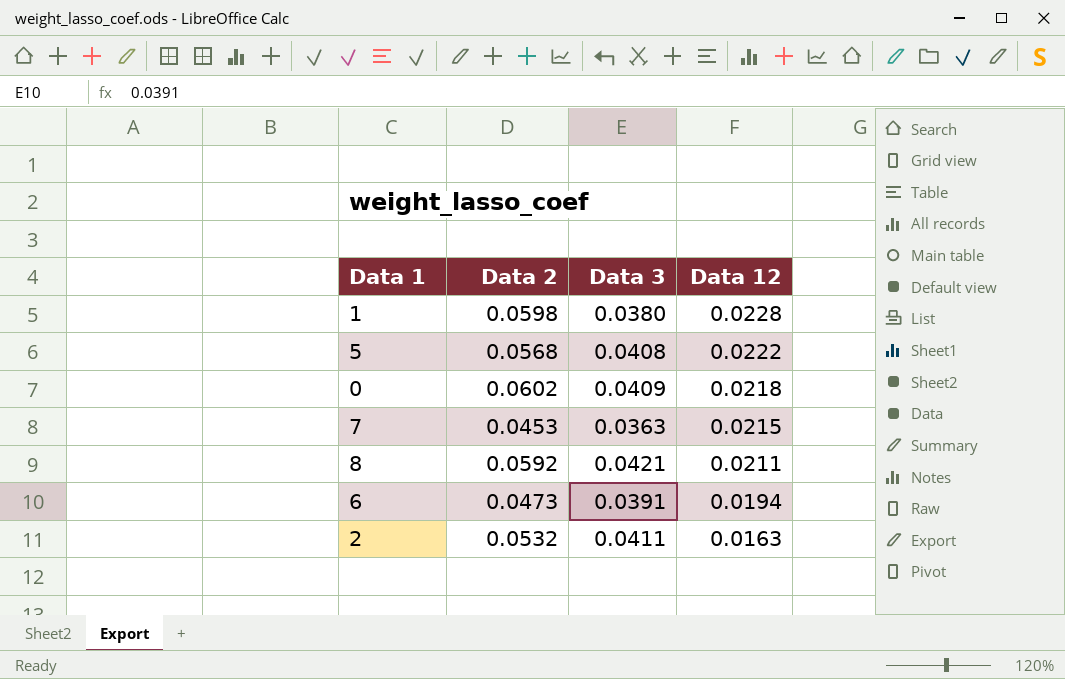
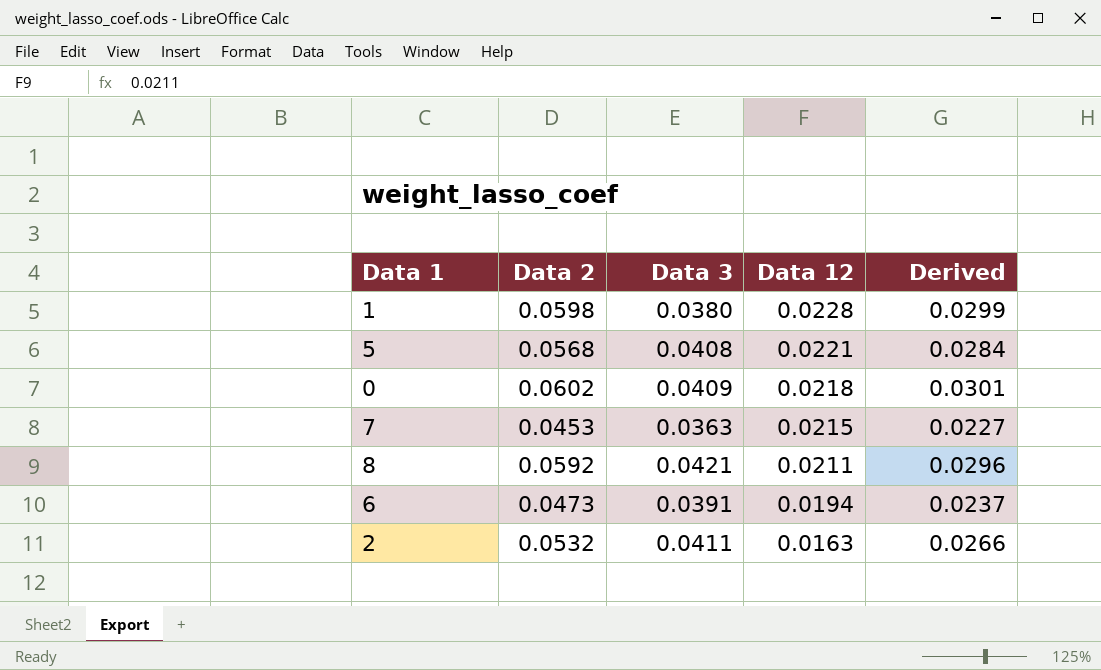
column Derived | formula: none -> [Data 2] * 0.5
5 | Data 12: 0.0222 -> 0.0221

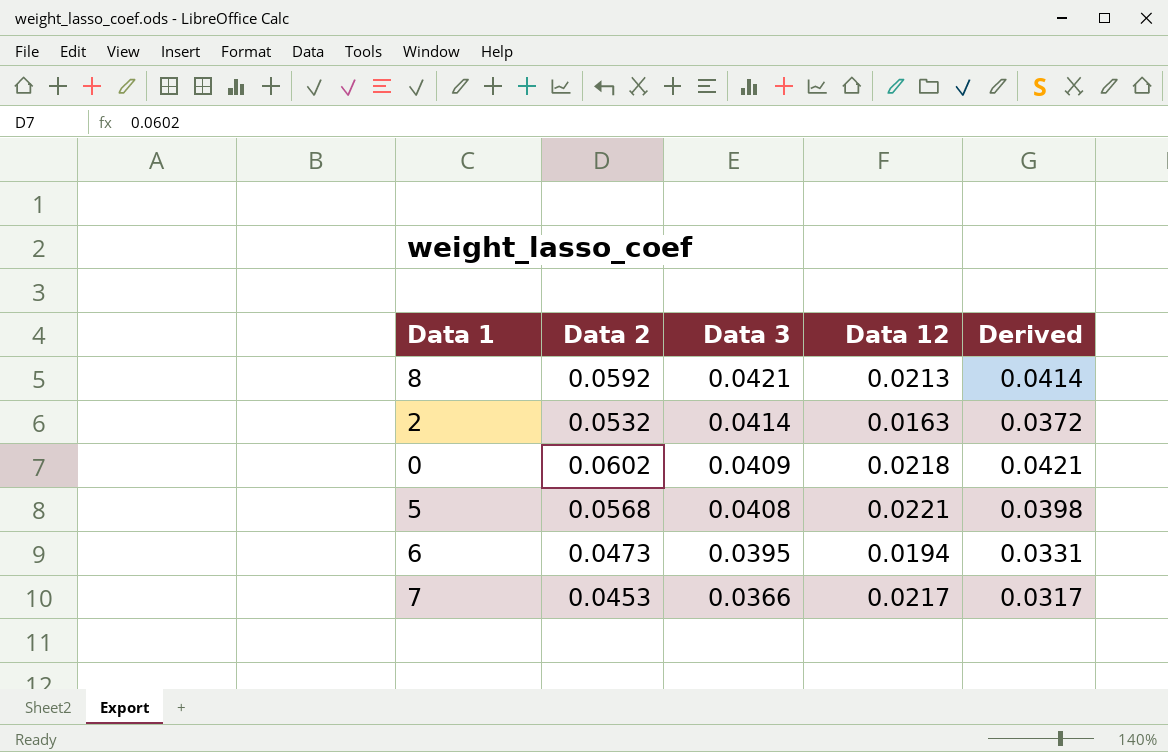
row order: Data 12 descending -> Data 3 descending
column Derived | formula: [Data 2] * 0.5 -> [Data 2] * 0.7
row 1: 0.0598 | 0.0380 | 0.0228 | 0.0299 -> none
8 | Data 12: 0.0211 -> 0.0213
2 | Data 3: 0.0411 -> 0.0414
6 | Data 3: 0.0391 -> 0.0395
7 | Data 3: 0.0363 -> 0.0366
7 | Data 12: 0.0215 -> 0.0217

